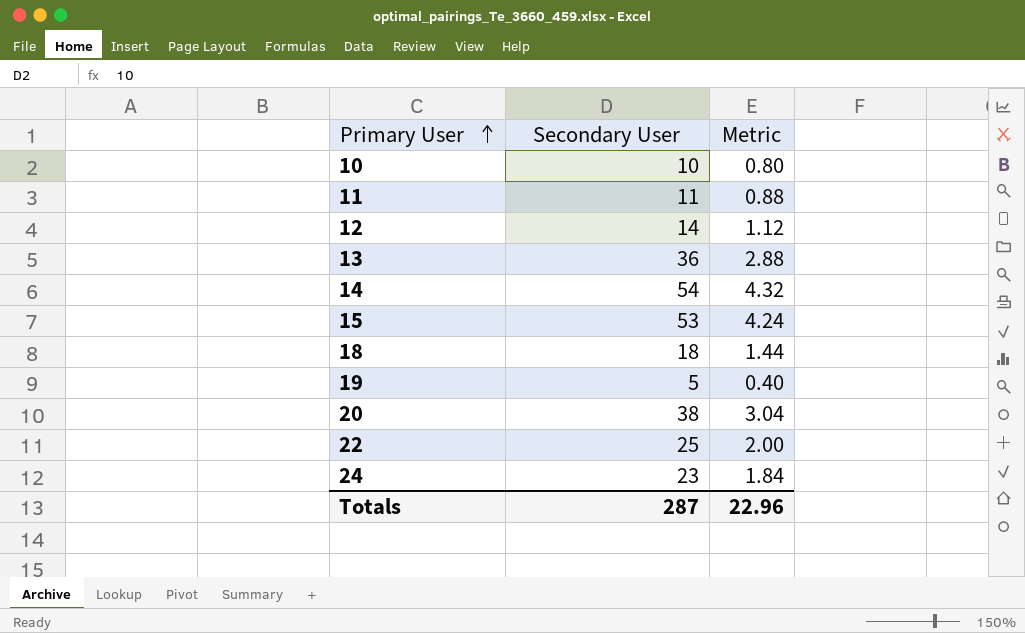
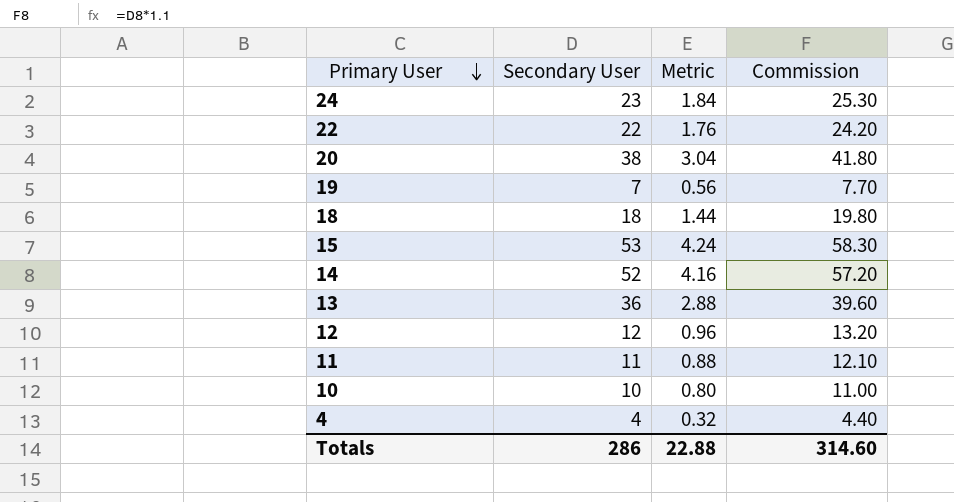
row order: Primary User ascending -> Primary User descending
column Commission | formula: none -> [Secondary User] * 1.1
22 | Secondary User: 25 -> 22
22 | Metric: 2.00 -> 1.76
19 | Secondary User: 5 -> 7
19 | Metric: 0.40 -> 0.56
14 | Secondary User: 54 -> 52
14 | Metric: 4.32 -> 4.16
12 | Secondary User: 14 -> 12
12 | Metric: 1.12 -> 0.96
row 4: none -> 4 | 0.32 | 4.40
Totals | Secondary User: 287 -> 286
Totals | Metric: 22.96 -> 22.88

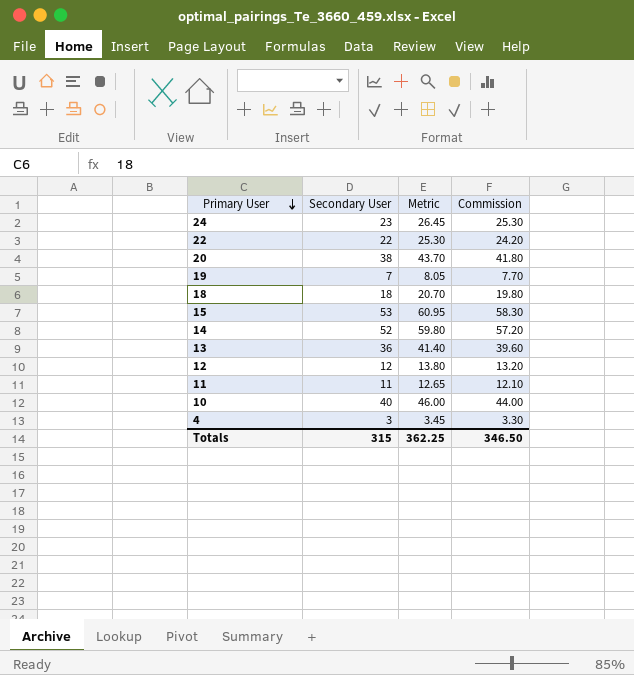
column Metric | formula: [Secondary User] * 0.08 -> [Secondary User] * 1.15
10 | Secondary User: 10 -> 40
10 | Commission: 11.00 -> 44.00
4 | Secondary User: 4 -> 3
4 | Commission: 4.40 -> 3.30
Totals | Secondary User: 286 -> 315
Totals | Metric: 22.88 -> 362.25
Totals | Commission: 314.60 -> 346.50

